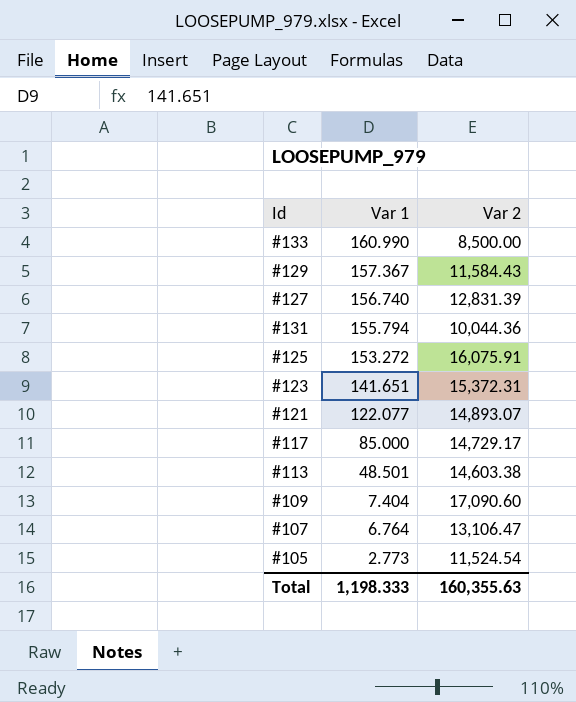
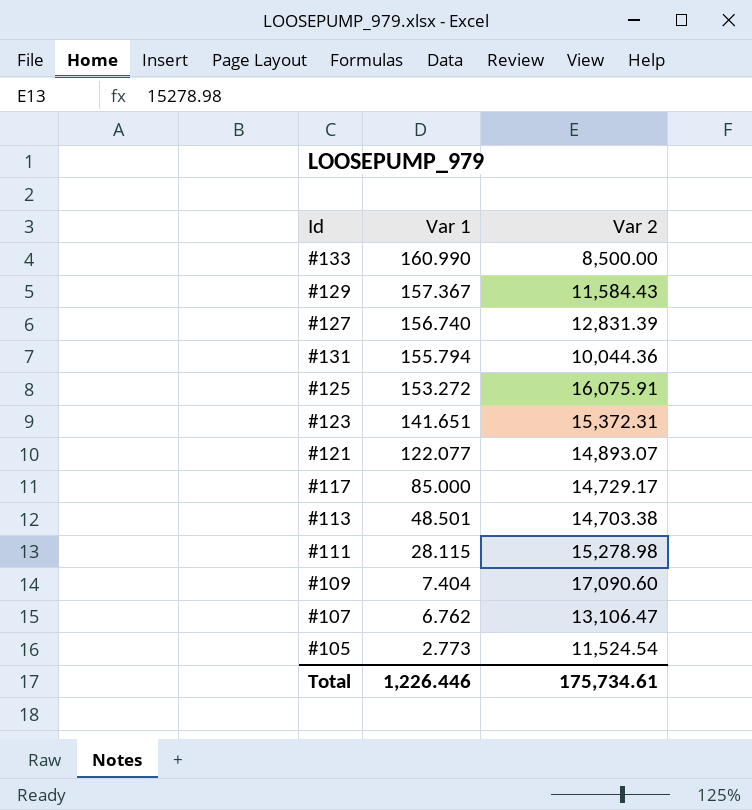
#113 | Var 2: 14,603.38 -> 14,703.38
row #111: none -> 28.115 | 15,278.98
#107 | Var 1: 6.764 -> 6.762
Total | Var 1: 1,198.333 -> 1,226.446
Total | Var 2: 160,355.63 -> 175,734.61

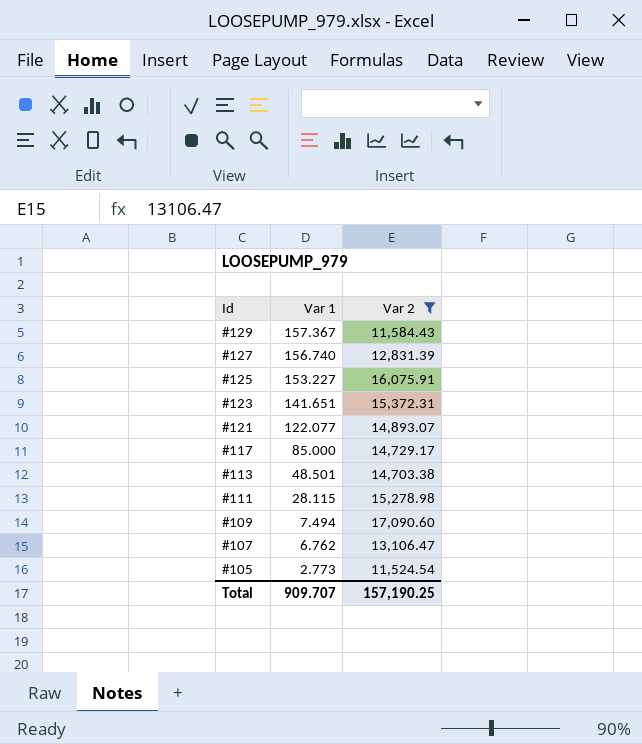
filter: none -> Var 2 >= 11,524.54
#125 | Var 1: 153.272 -> 153.227
#109 | Var 1: 7.404 -> 7.494
Total | Var 1: 1,226.446 -> 909.707
Total | Var 2: 175,734.61 -> 157,190.25

